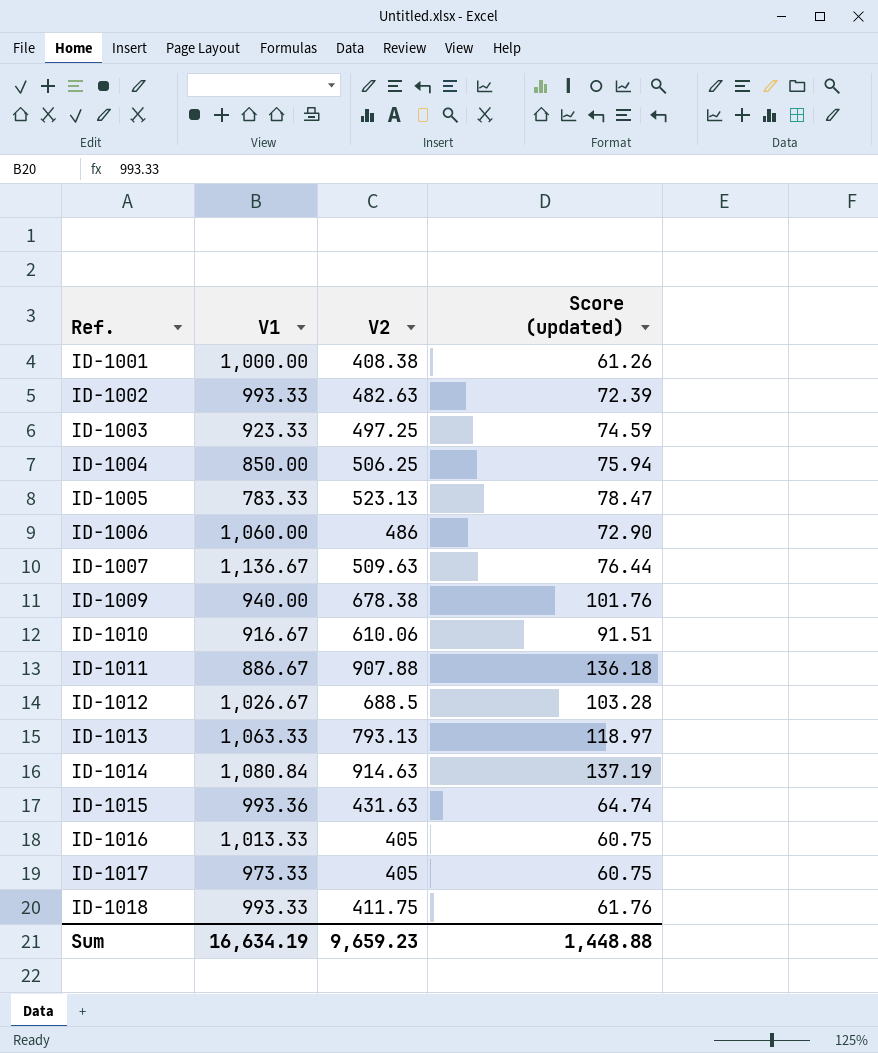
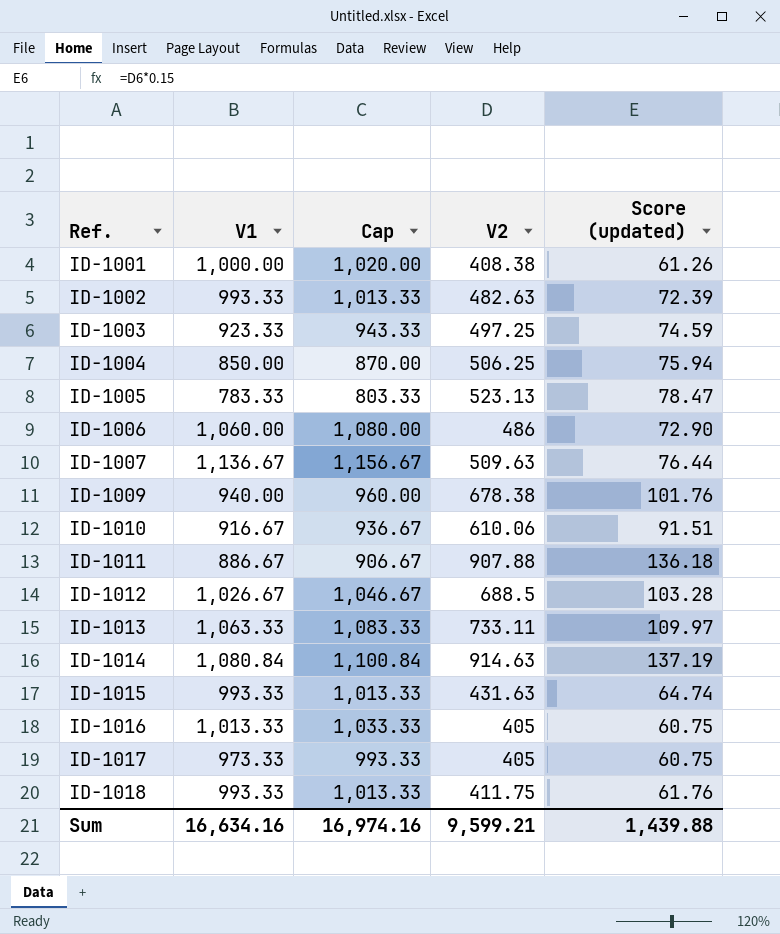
column Cap | formula: none -> [V1] + 20
ID-1013 | V2: 793.13 -> 733.11
ID-1013 | Score (updated): 118.97 -> 109.97
ID-1015 | V1: 993.36 -> 993.33
Sum | V1: 16,634.19 -> 16,634.16
Sum | V2: 9,659.23 -> 9,599.21
Sum | Score (updated): 1,448.88 -> 1,439.88

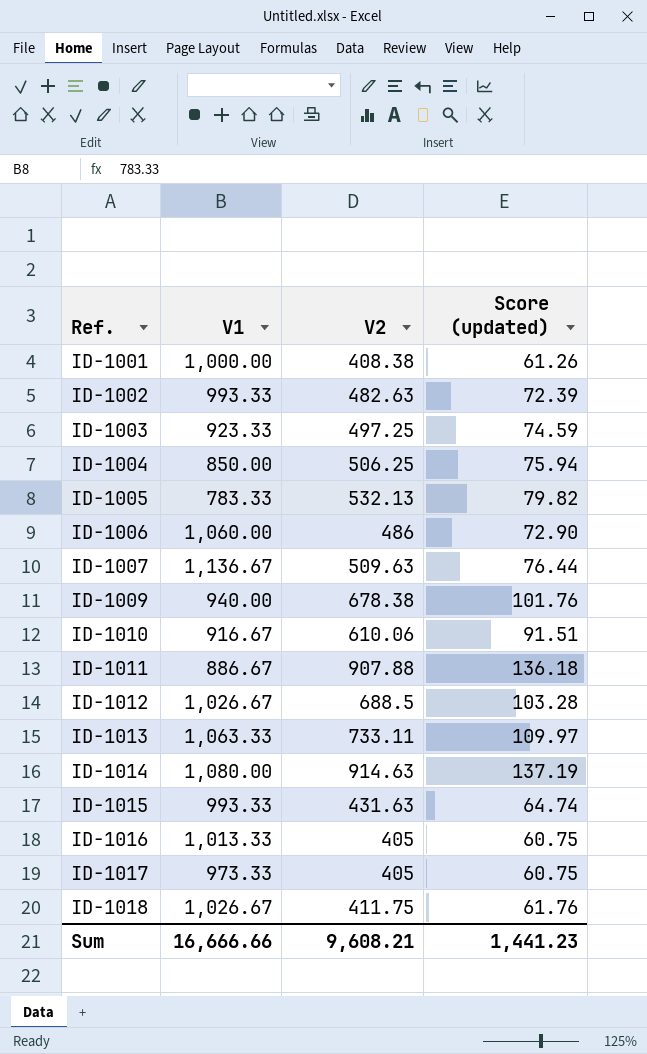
column Cap | formula: [V1] + 20 -> none
ID-1005 | V2: 523.13 -> 532.13
ID-1005 | Score (updated): 78.47 -> 79.82
ID-1014 | V1: 1,080.84 -> 1,080.00
ID-1018 | V1: 993.33 -> 1,026.67
Sum | V1: 16,634.16 -> 16,666.66
Sum | V2: 9,599.21 -> 9,608.21
Sum | Score (updated): 1,439.88 -> 1,441.23

